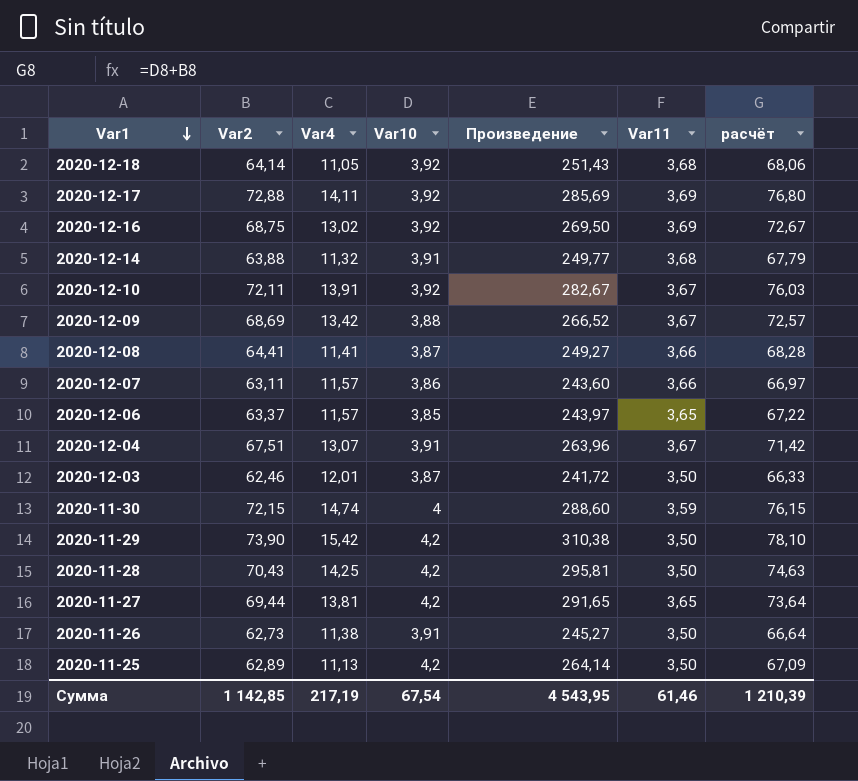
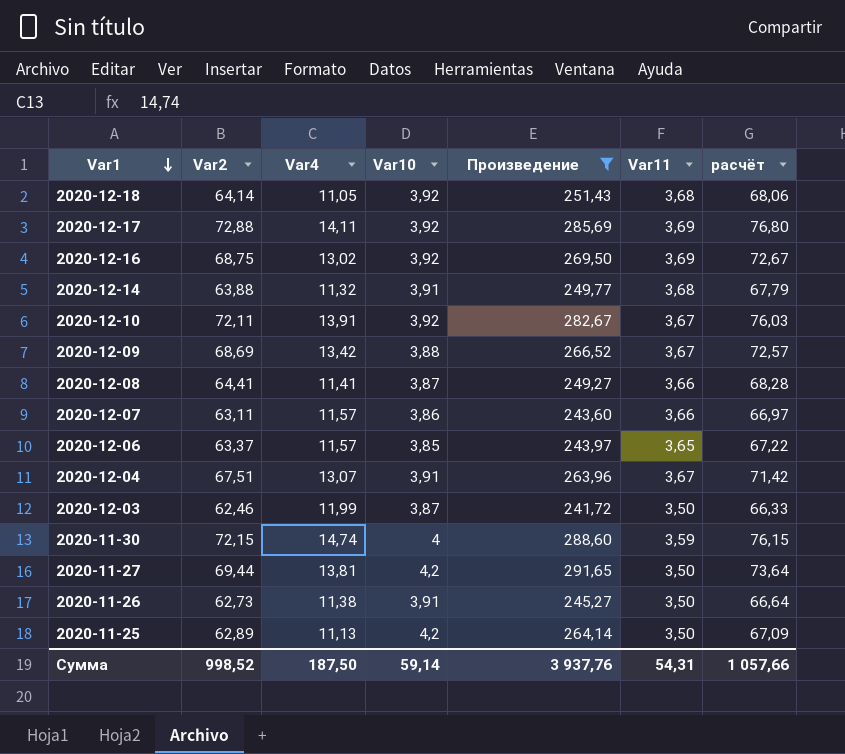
filter: none -> Произведение <= 291,65
2020-12-03 | Var4: 12,01 -> 11,99
2020-11-27 | Var11: 3,65 -> 3,50
Сумма | Var2: 1 142,85 -> 998,52
Сумма | Var4: 217,19 -> 187,50
Сумма | Var10: 67,54 -> 59,14
Сумма | Произведение: 4 543,95 -> 3 937,76
Сумма | Var11: 61,46 -> 54,31
Сумма | расчёт: 1 210,39 -> 1 057,66

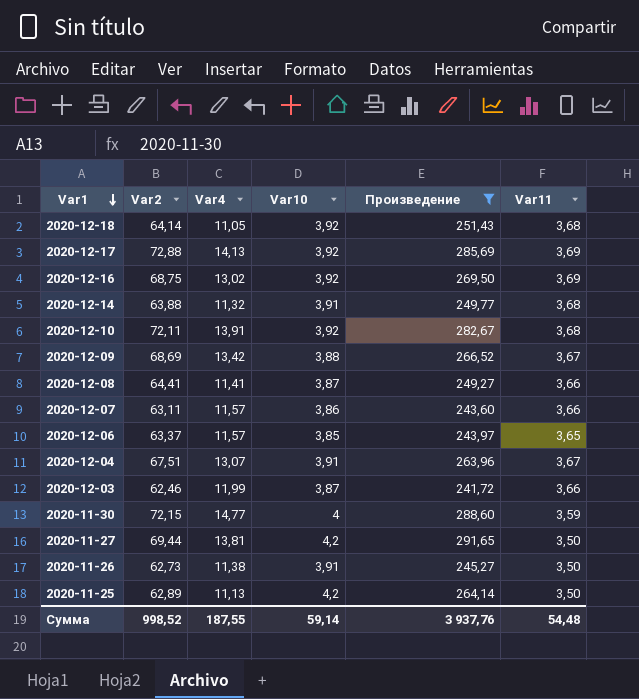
column расчёт | formula: [Var2] + [Var10] -> none
2020-12-17 | Var4: 14,11 -> 14,13
2020-12-10 | Var11: 3,67 -> 3,68
2020-12-03 | Var11: 3,50 -> 3,66
2020-11-30 | Var4: 14,74 -> 14,77
Сумма | Var4: 187,50 -> 187,55
Сумма | Var11: 54,31 -> 54,48

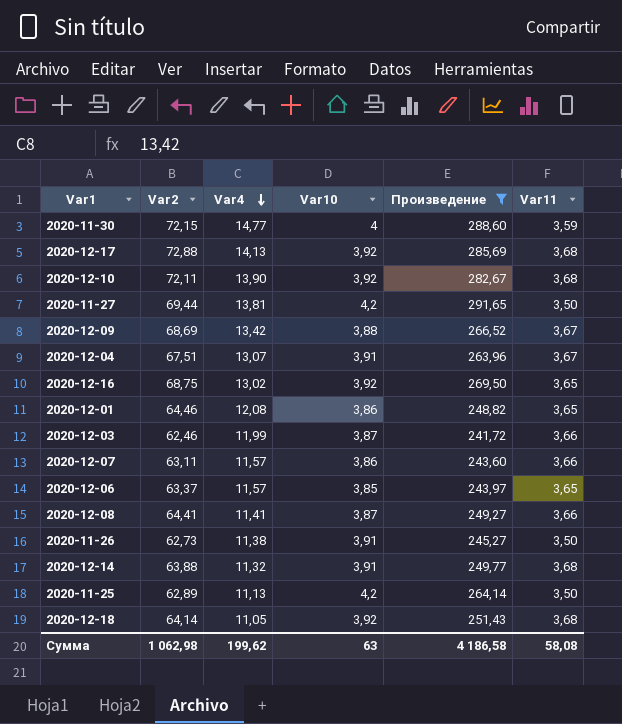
row order: Var1 descending -> Var4 descending
2020-12-17 | Var11: 3,69 -> 3,68
2020-12-10 | Var4: 13,91 -> 13,90
2020-12-16 | Var11: 3,69 -> 3,65
row 2020-12-01: none -> 64,46 | 12,08 | 3,86 | 248,82 | 3,65
Сумма | Var2: 998,52 -> 1 062,98
Сумма | Var4: 187,55 -> 199,62
Сумма | Var10: 59,14 -> 63
Сумма | Произведение: 3 937,76 -> 4 186,58
Сумма | Var11: 54,48 -> 58,08

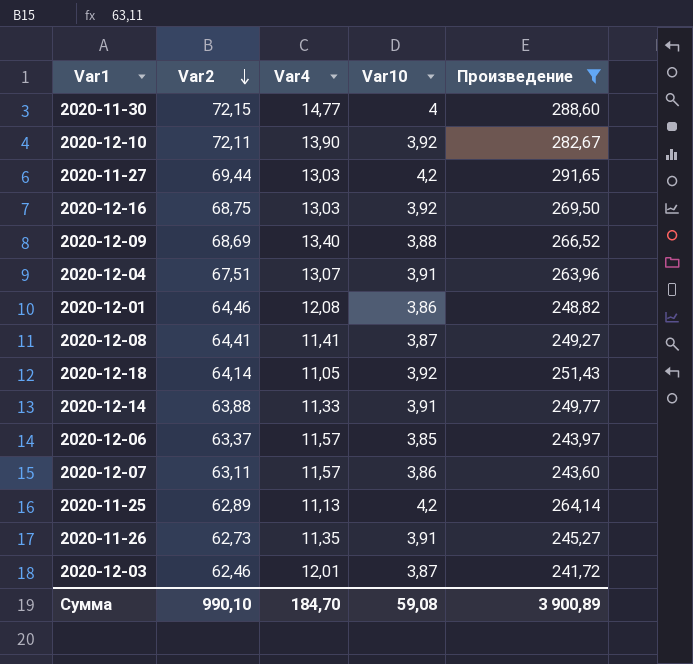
row order: Var4 descending -> Var2 descending
column Var11 | position: 6 -> none
row 2020-12-17: 72,88 | 14,13 | 3,92 | 285,69 | 3,68 -> none
2020-11-27 | Var4: 13,81 -> 13,03
2020-12-16 | Var4: 13,02 -> 13,03
2020-12-09 | Var4: 13,42 -> 13,40
2020-12-14 | Var4: 11,32 -> 11,33
2020-11-26 | Var4: 11,38 -> 11,35
2020-12-03 | Var4: 11,99 -> 12,01
Сумма | Var2: 1 062,98 -> 990,10
Сумма | Var4: 199,62 -> 184,70
Сумма | Var10: 63 -> 59,08
Сумма | Произведение: 4 186,58 -> 3 900,89

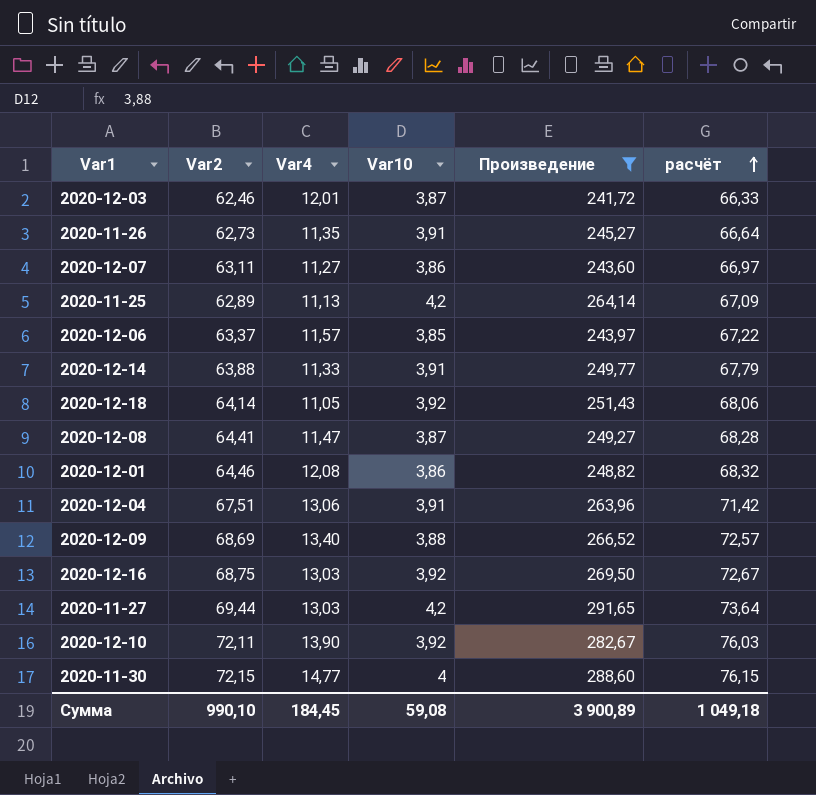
row order: Var2 descending -> расчёт ascending
column расчёт | formula: none -> [Var2] + [Var10]
2020-12-07 | Var4: 11,57 -> 11,27
2020-12-08 | Var4: 11,41 -> 11,47
2020-12-04 | Var4: 13,07 -> 13,06
Сумма | Var4: 184,70 -> 184,45

